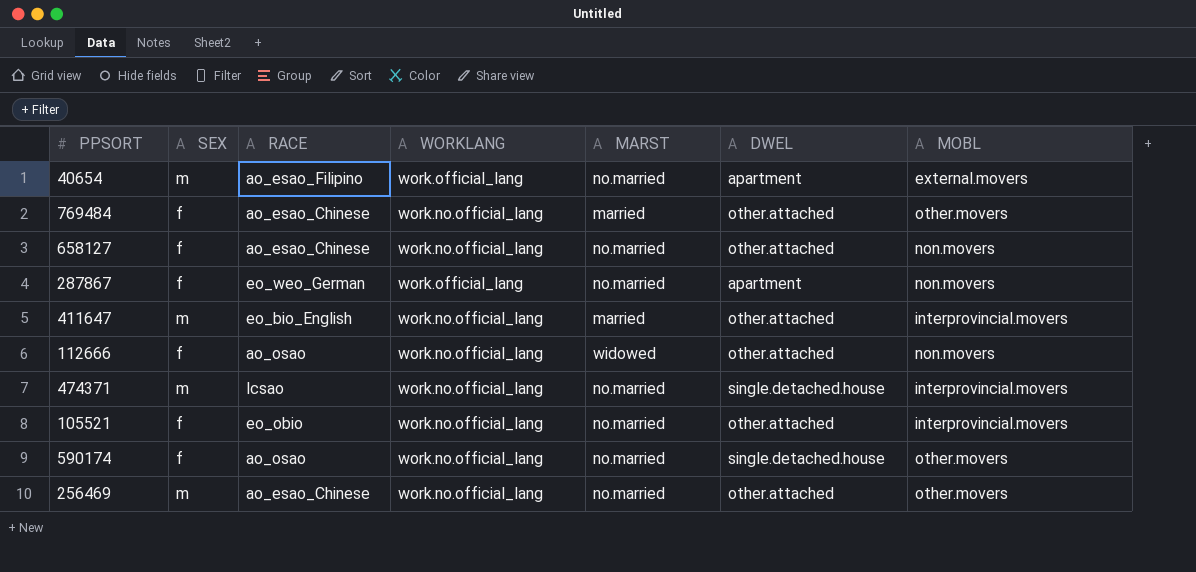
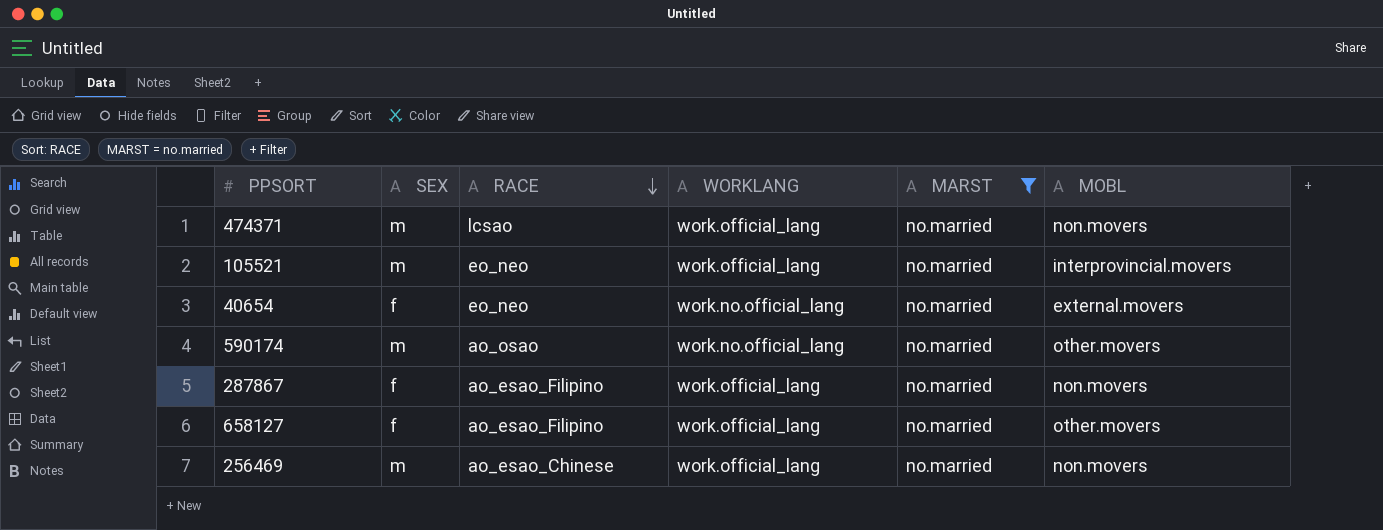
filter: none -> MARST = no.married
row order: none -> RACE descending
column DWEL | position: 6 -> none
474371 | WORKLANG: work.no.official_lang -> work.official_lang
474371 | MOBL: interprovincial.movers -> non.movers
105521 | SEX: f -> m
105521 | RACE: eo_obio -> eo_neo
105521 | WORKLANG: work.no.official_lang -> work.official_lang
40654 | SEX: m -> f
40654 | RACE: ao_esao_Filipino -> eo_neo
40654 | WORKLANG: work.official_lang -> work.no.official_lang
590174 | SEX: f -> m
287867 | RACE: eo_weo_German -> ao_esao_Filipino
658127 | RACE: ao_esao_Chinese -> ao_esao_Filipino
658127 | WORKLANG: work.no.official_lang -> work.official_lang
658127 | MOBL: non.movers -> other.movers
256469 | WORKLANG: work.no.official_lang -> work.official_lang
256469 | MOBL: other.movers -> non.movers

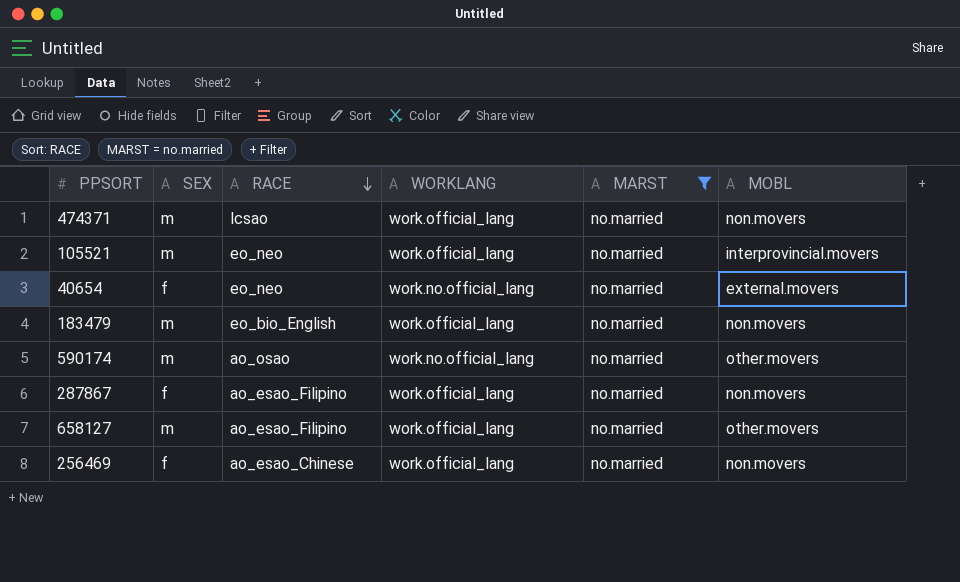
row 183479: none -> m | eo_bio_English | work.official_lang | no.married | non.movers
658127 | SEX: f -> m
256469 | SEX: m -> f

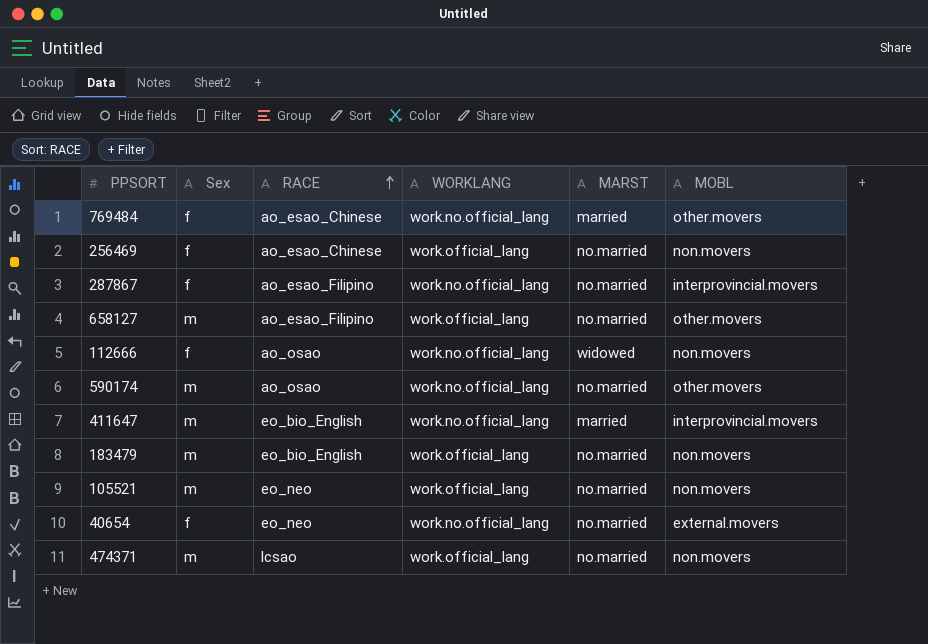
filter: MARST = no.married -> none
row order: RACE descending -> RACE ascending
column name: SEX -> Sex
287867 | WORKLANG: work.official_lang -> work.no.official_lang
287867 | MOBL: non.movers -> interprovincial.movers
105521 | MOBL: interprovincial.movers -> non.movers

